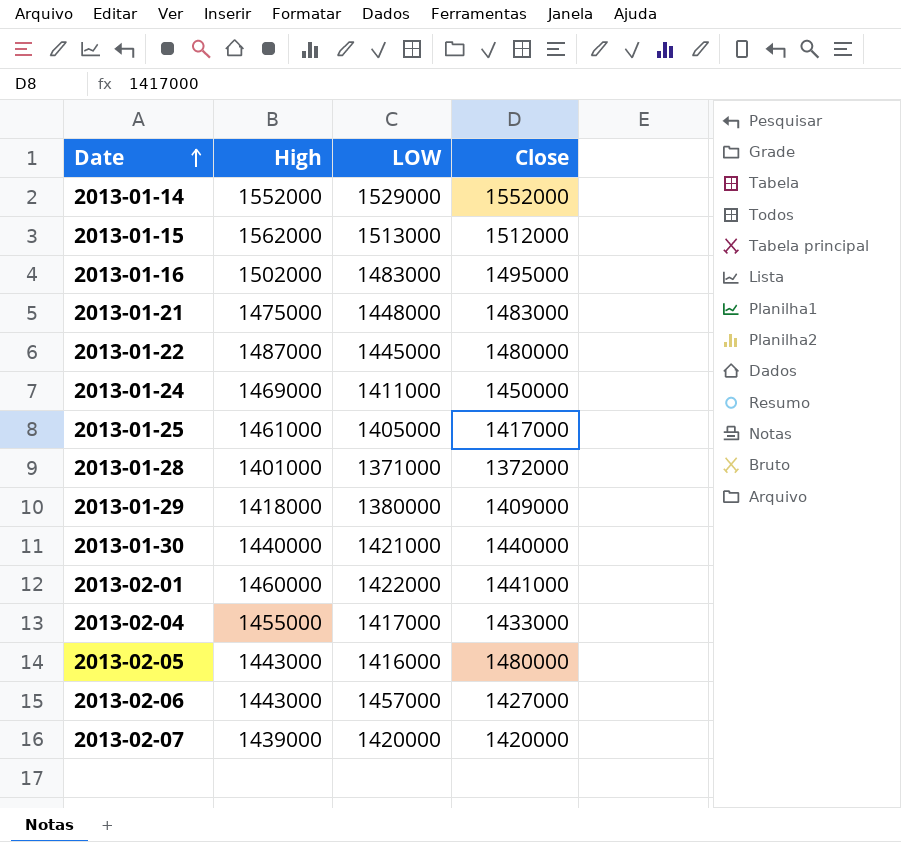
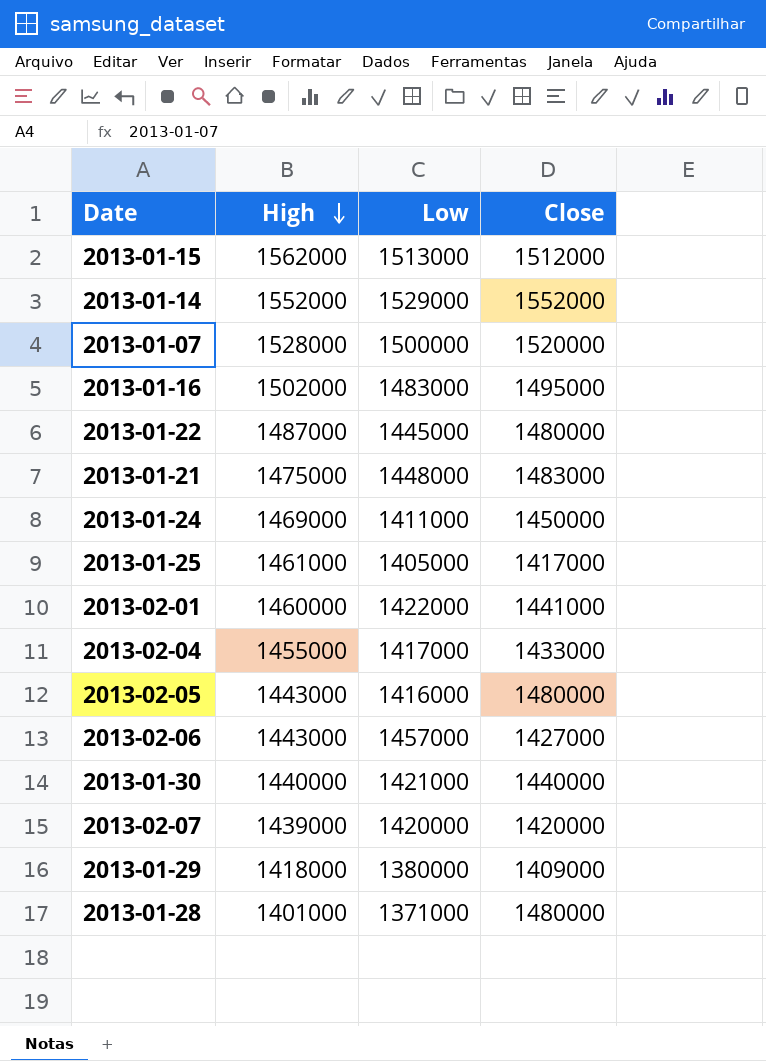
row order: Date ascending -> High descending
column name: LOW -> Low
row 2013-01-07: none -> 1528000 | 1500000 | 1520000
2013-01-28 | Close: 1372000 -> 1480000

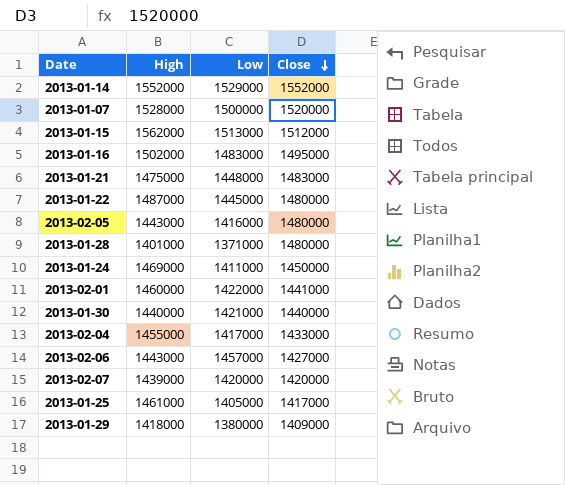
row order: High descending -> Close descending

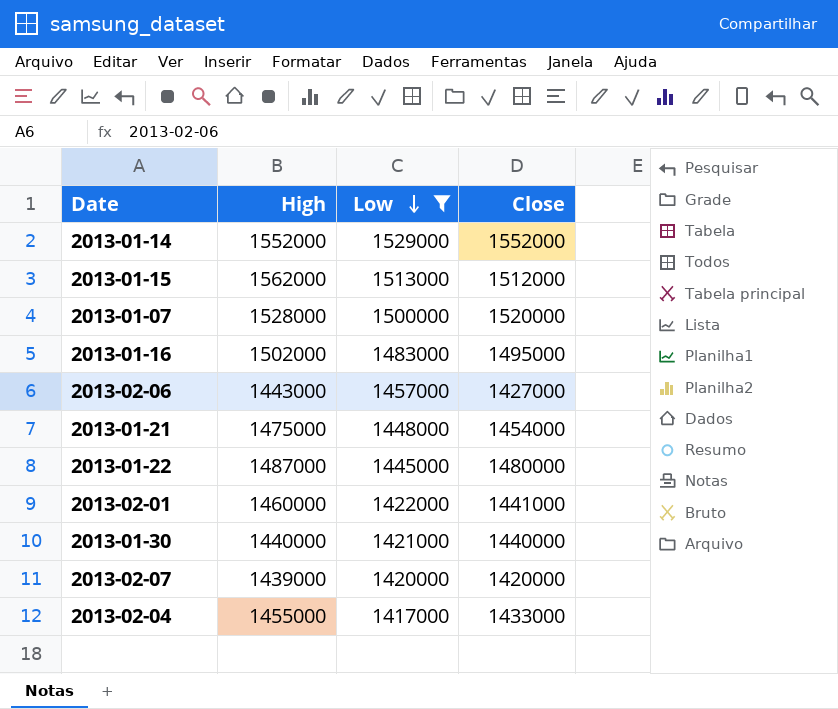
filter: none -> Low >= 1417000
row order: Close descending -> Low descending
2013-01-21 | Close: 1483000 -> 1454000

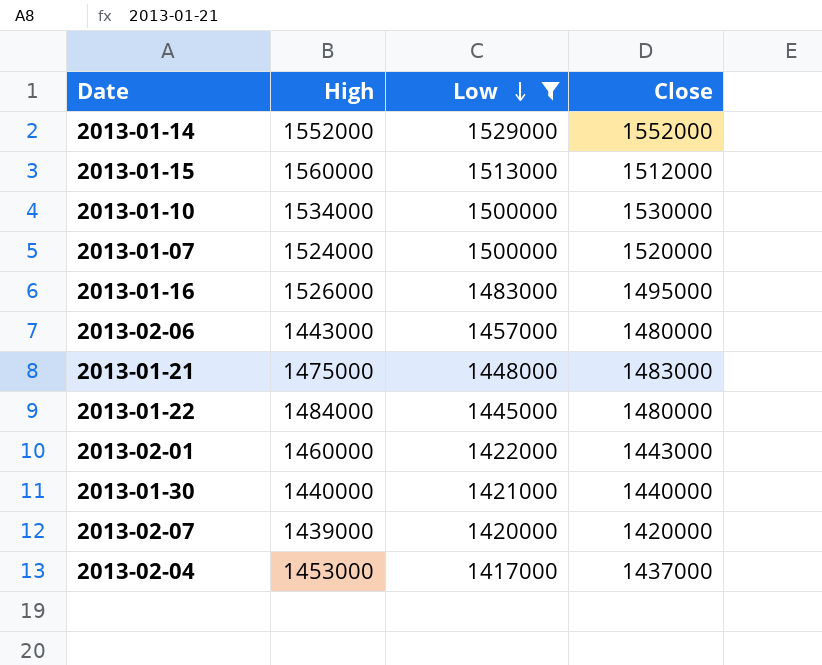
2013-01-15 | High: 1562000 -> 1560000
row 2013-01-10: none -> 1534000 | 1500000 | 1530000
2013-01-07 | High: 1528000 -> 1524000
2013-01-16 | High: 1502000 -> 1526000
2013-02-06 | Close: 1427000 -> 1480000
2013-01-21 | Close: 1454000 -> 1483000
2013-01-22 | High: 1487000 -> 1484000
2013-02-01 | Close: 1441000 -> 1443000
2013-02-04 | High: 1455000 -> 1453000
2013-02-04 | Close: 1433000 -> 1437000

